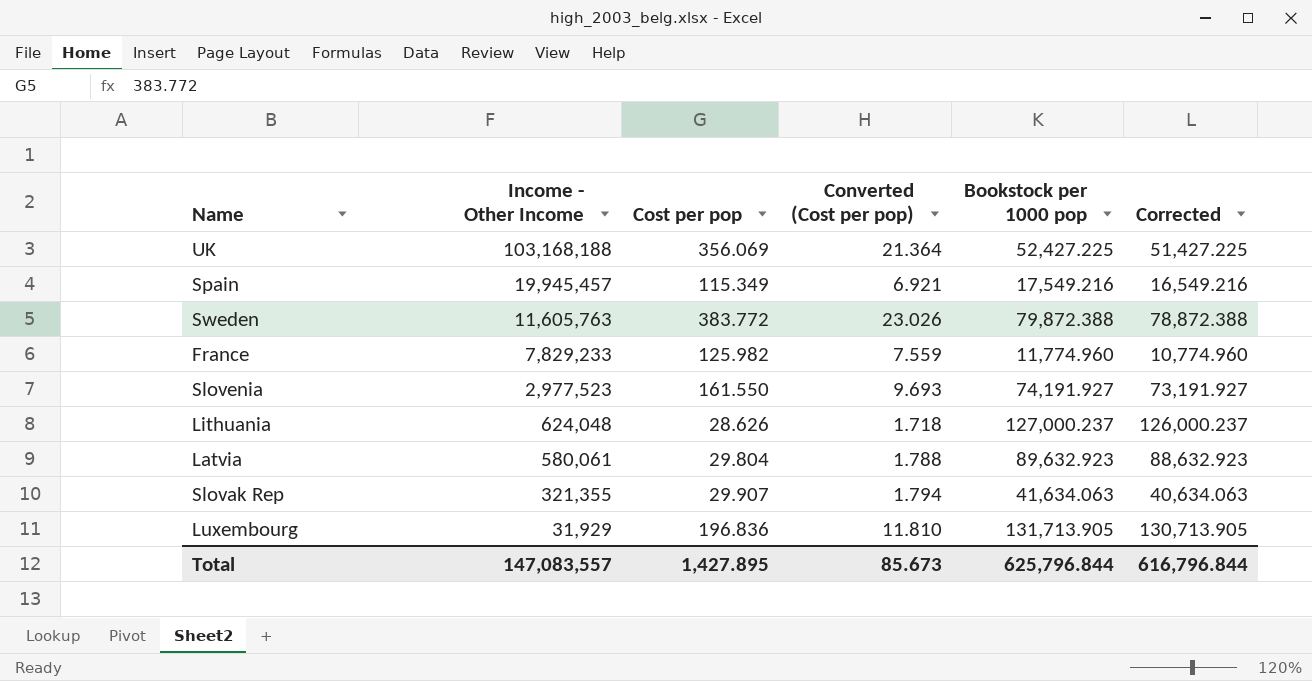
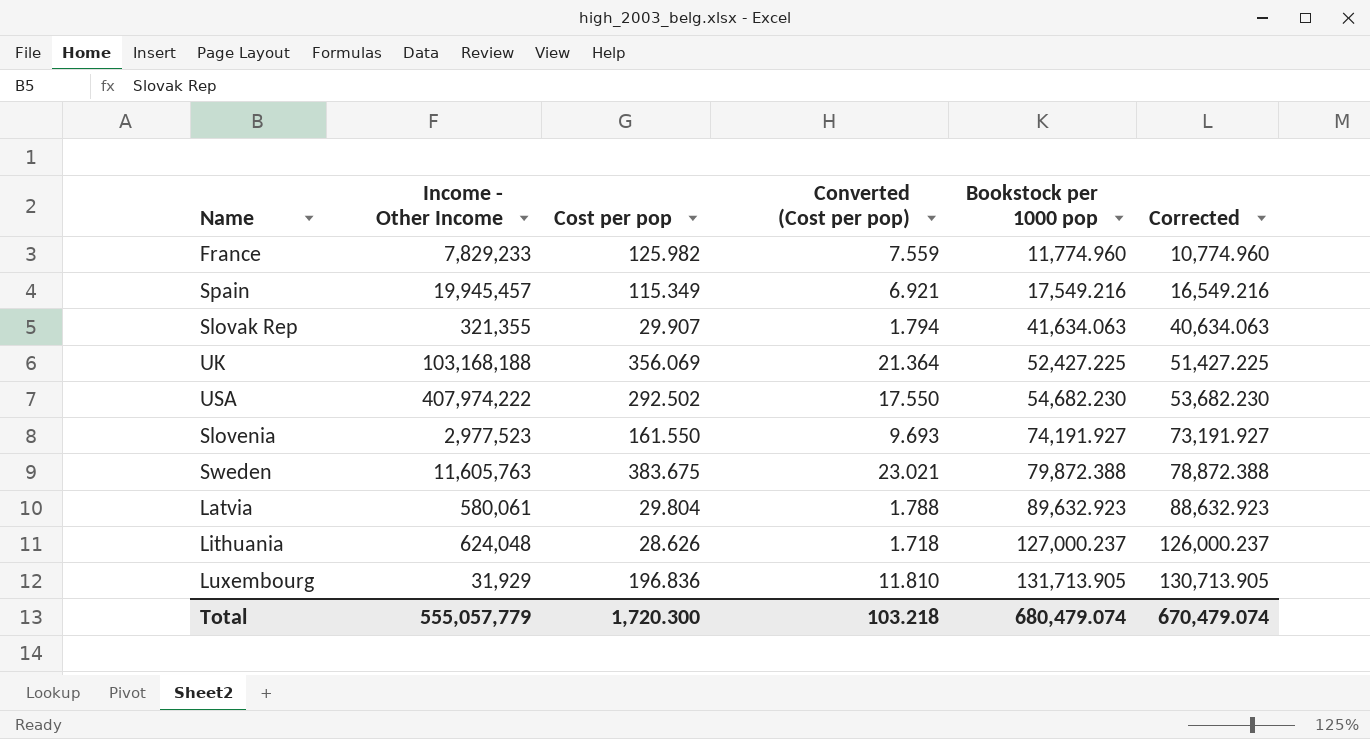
row order: Income - Other Income descending -> Bookstock per 1000 pop ascending
row USA: none -> 407,974,222 | 292.502 | 17.550 | 54,682.230 | 53,682.230
Sweden | Cost per pop: 383.772 -> 383.675
Sweden | Converted (Cost per pop): 23.026 -> 23.021
Total | Income - Other Income: 147,083,557 -> 555,057,779
Total | Cost per pop: 1,427.895 -> 1,720.300
Total | Converted (Cost per pop): 85.673 -> 103.218
Total | Bookstock per 1000 pop: 625,796.844 -> 680,479.074
Total | Corrected: 616,796.844 -> 670,479.074

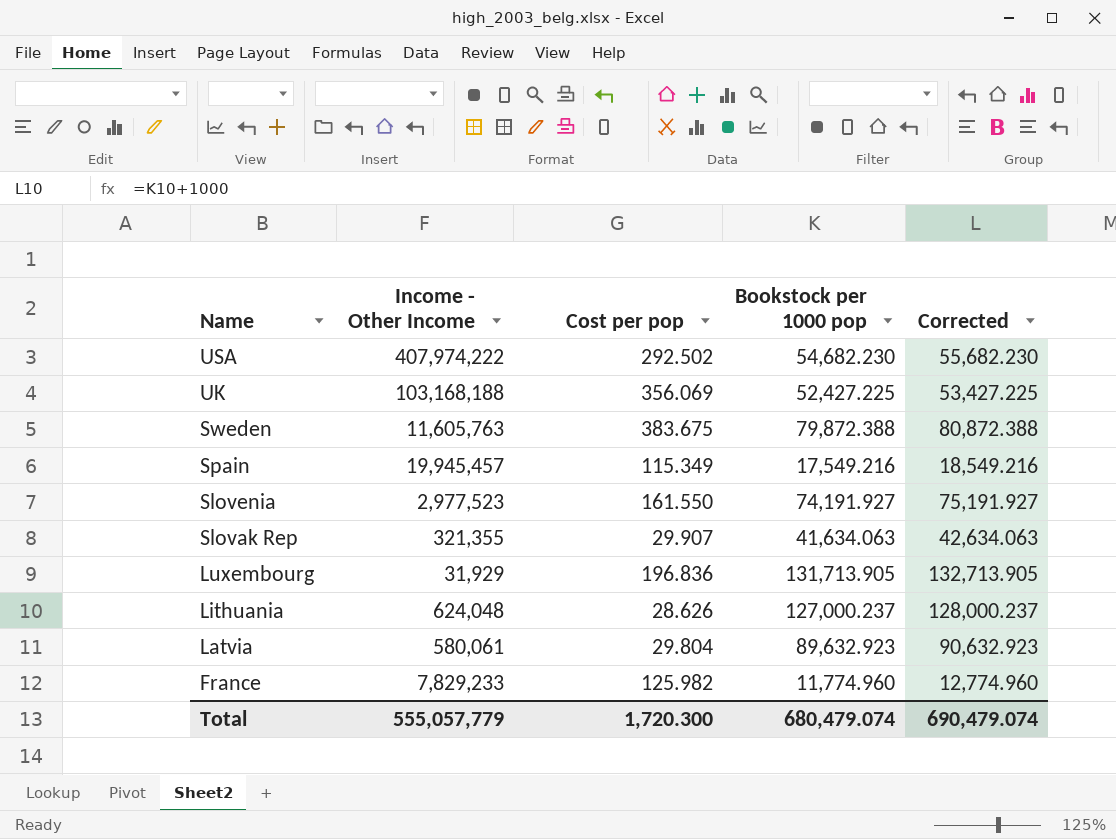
row order: Bookstock per 1000 pop ascending -> Name descending
column Converted (Cost per pop) | formula: [Cost per pop] * 0.06 -> none
column Corrected | formula: [Bookstock per 1000 pop] - 1000 -> [Bookstock per 1000 pop] + 1000
Total | Corrected: 670,479.074 -> 690,479.074

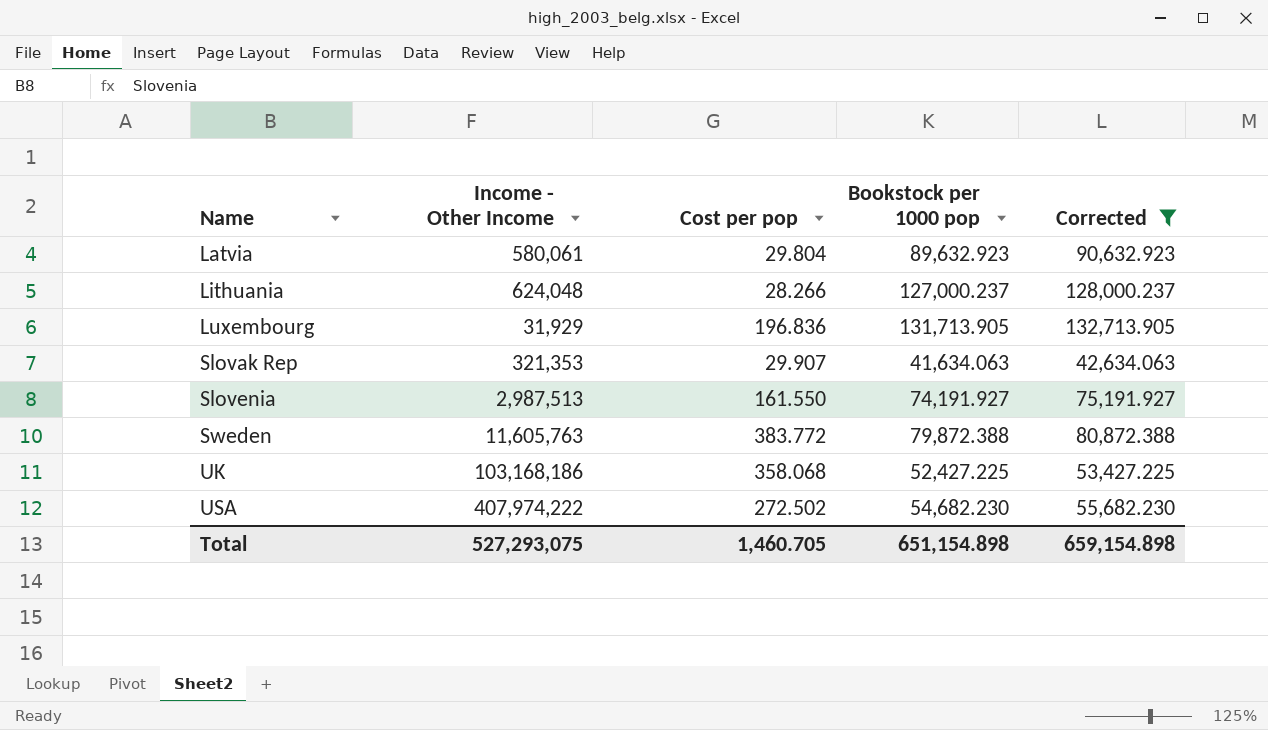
filter: none -> Corrected >= 42,634.063
row order: Name descending -> Name ascending
Lithuania | Cost per pop: 28.626 -> 28.266
Slovak Rep | Income - Other Income: 321,355 -> 321,353
Slovenia | Income - Other Income: 2,977,523 -> 2,987,513
Sweden | Cost per pop: 383.675 -> 383.772
UK | Income - Other Income: 103,168,188 -> 103,168,186
UK | Cost per pop: 356.069 -> 358.068
USA | Cost per pop: 292.502 -> 272.502
Total | Income - Other Income: 555,057,779 -> 527,293,075
Total | Cost per pop: 1,720.300 -> 1,460.705
Total | Bookstock per 1000 pop: 680,479.074 -> 651,154.898
Total | Corrected: 690,479.074 -> 659,154.898

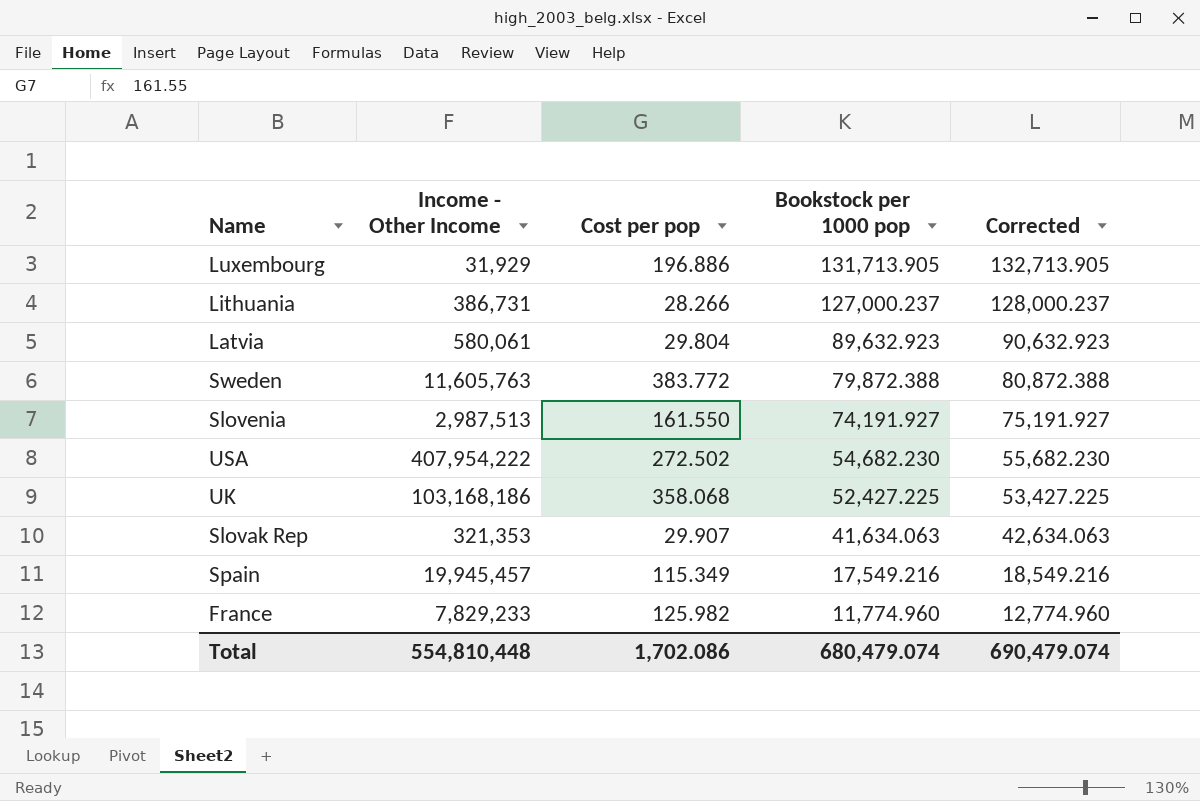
filter: Corrected >= 42,634.063 -> none
row order: Name ascending -> Bookstock per 1000 pop descending
Luxembourg | Cost per pop: 196.836 -> 196.886
Lithuania | Income - Other Income: 624,048 -> 386,731
USA | Income - Other Income: 407,974,222 -> 407,954,222
Total | Income - Other Income: 527,293,075 -> 554,810,448
Total | Cost per pop: 1,460.705 -> 1,702.086
Total | Bookstock per 1000 pop: 651,154.898 -> 680,479.074
Total | Corrected: 659,154.898 -> 690,479.074

